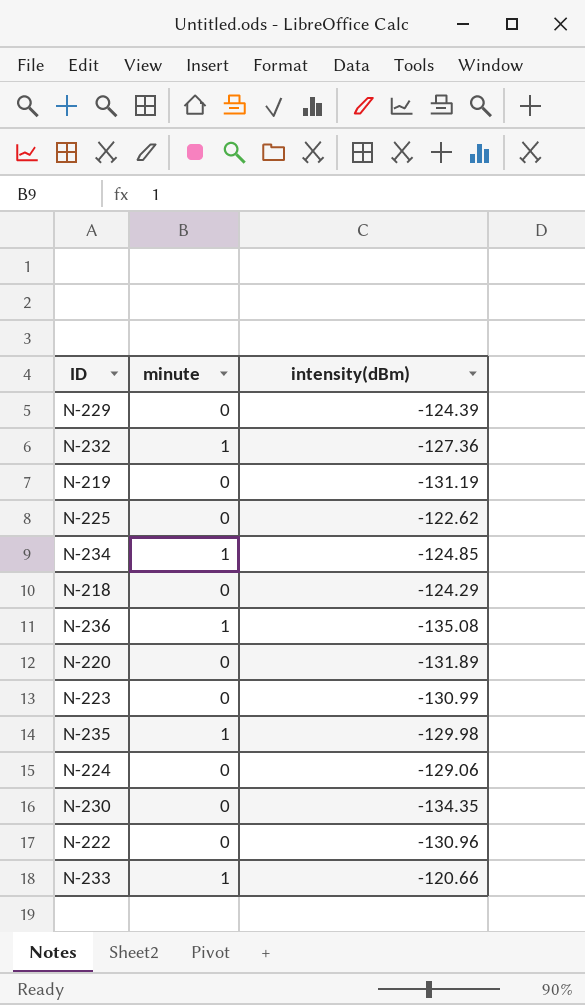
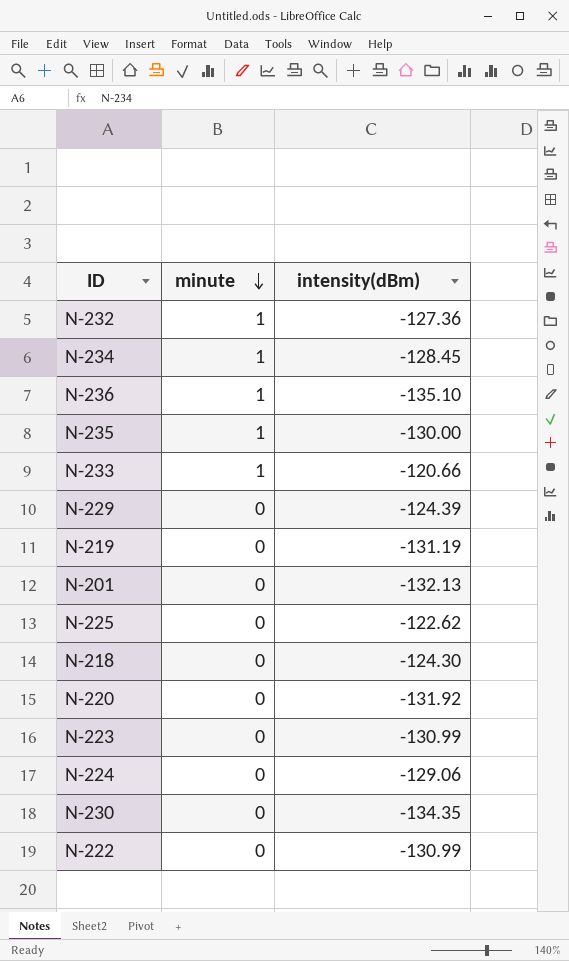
row order: none -> minute descending
N-234 | intensity(dBm): -124.85 -> -128.45
N-236 | intensity(dBm): -135.08 -> -135.10
N-235 | intensity(dBm): -129.98 -> -130.00
row N-201: none -> 0 | -132.13
N-218 | intensity(dBm): -124.29 -> -124.30
N-220 | intensity(dBm): -131.89 -> -131.92
N-222 | intensity(dBm): -130.96 -> -130.99

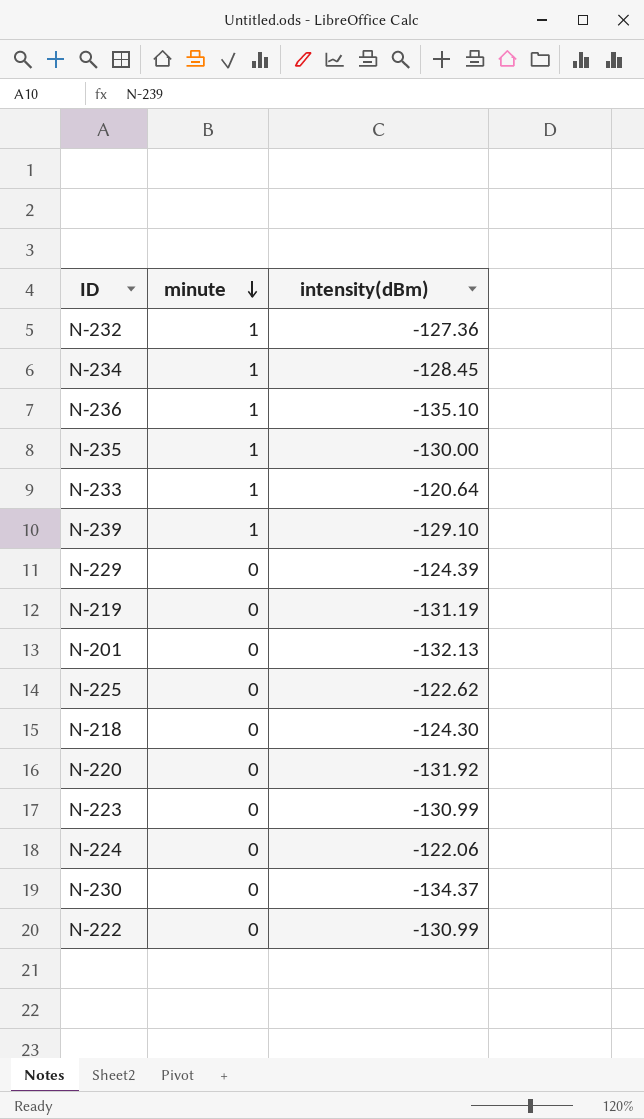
N-233 | intensity(dBm): -120.66 -> -120.64
row N-239: none -> 1 | -129.10
N-224 | intensity(dBm): -129.06 -> -122.06
N-230 | intensity(dBm): -134.35 -> -134.37

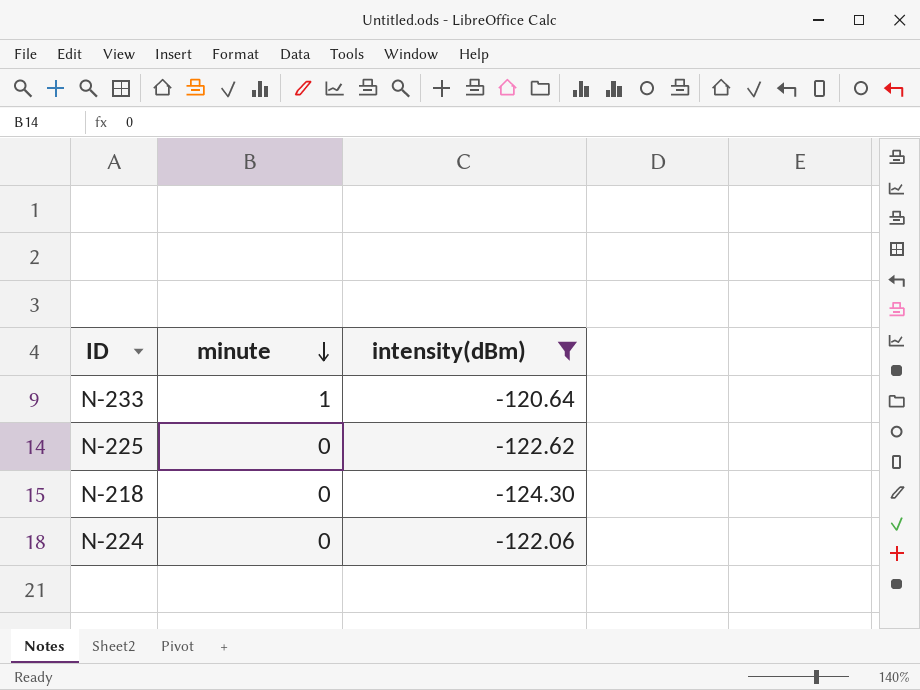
filter: none -> intensity(dBm) >= -124.30

